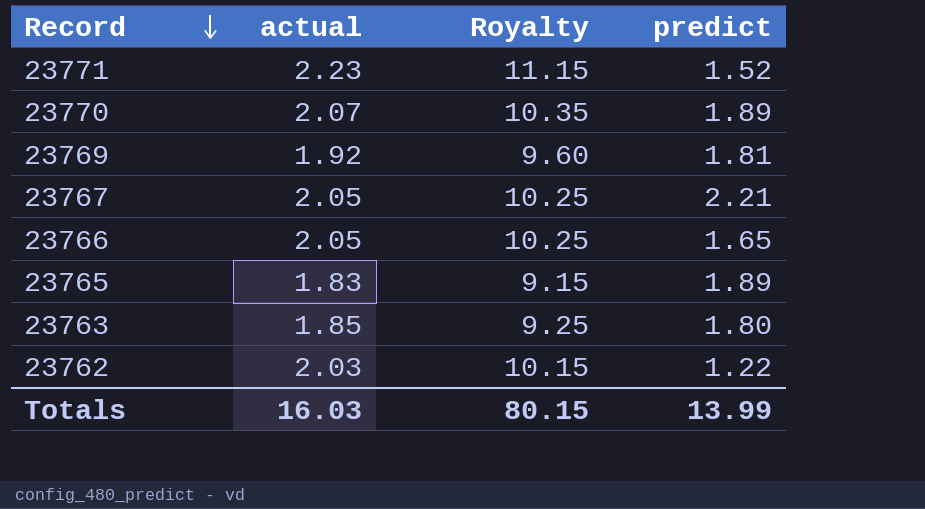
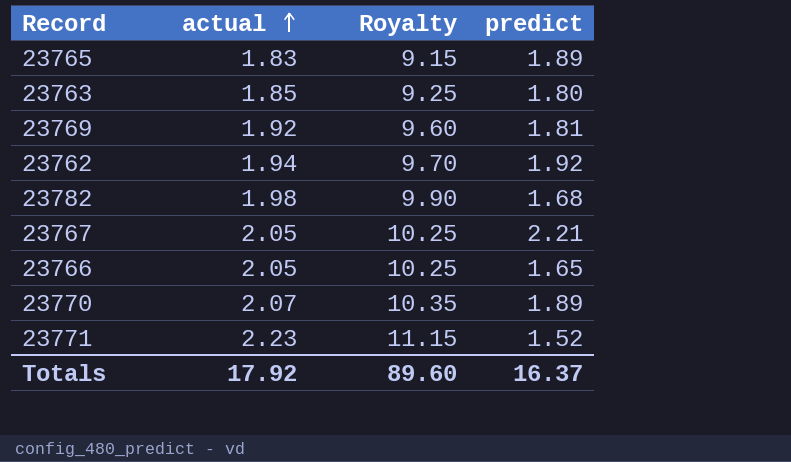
row order: Record descending -> actual ascending
23762 | actual: 2.03 -> 1.94
23762 | Royalty: 10.15 -> 9.70
23762 | predict: 1.22 -> 1.92
row 23782: none -> 1.98 | 9.90 | 1.68
Totals | actual: 16.03 -> 17.92
Totals | Royalty: 80.15 -> 89.60
Totals | predict: 13.99 -> 16.37

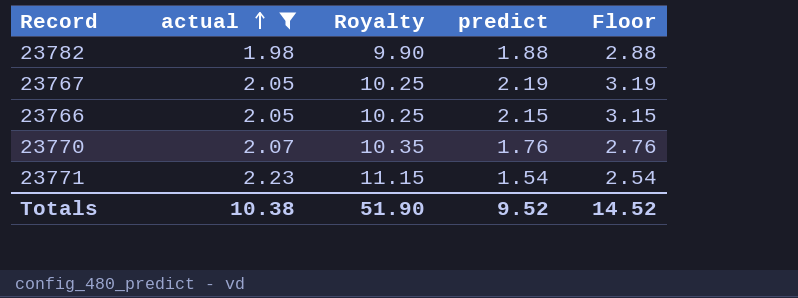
filter: none -> actual >= 1.98
column Floor | formula: none -> [predict] + 1
23782 | predict: 1.68 -> 1.88
23767 | predict: 2.21 -> 2.19
23766 | predict: 1.65 -> 2.15
23770 | predict: 1.89 -> 1.76
23771 | predict: 1.52 -> 1.54
Totals | actual: 17.92 -> 10.38
Totals | Royalty: 89.60 -> 51.90
Totals | predict: 16.37 -> 9.52

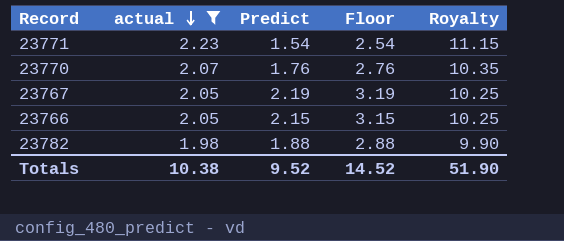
row order: actual ascending -> actual descending
column name: predict -> Predict
column Royalty | position: 3 -> 5

